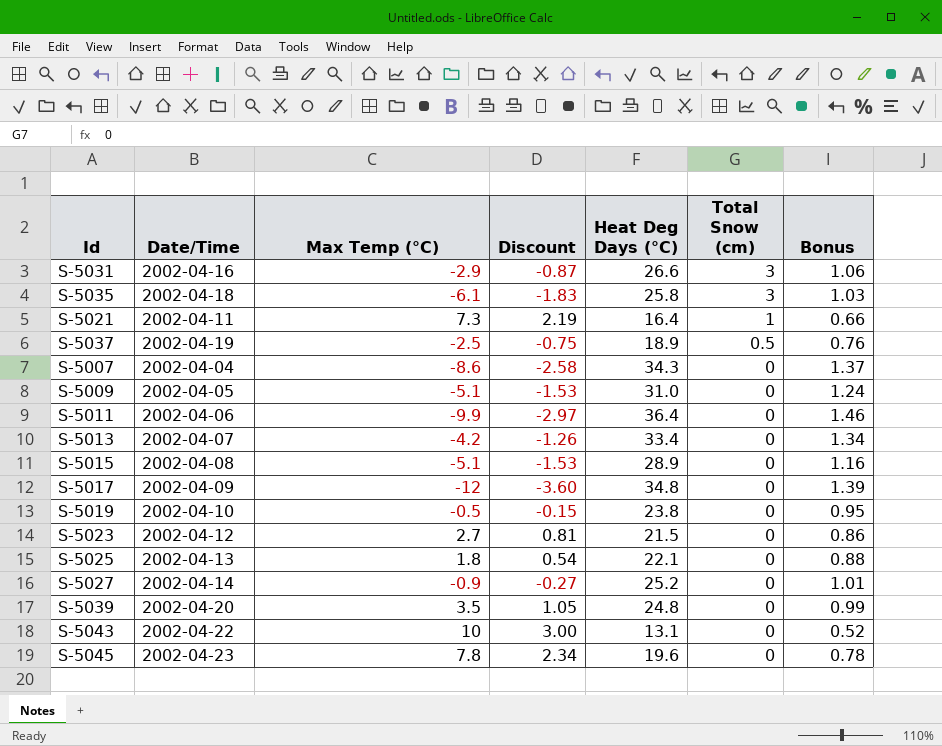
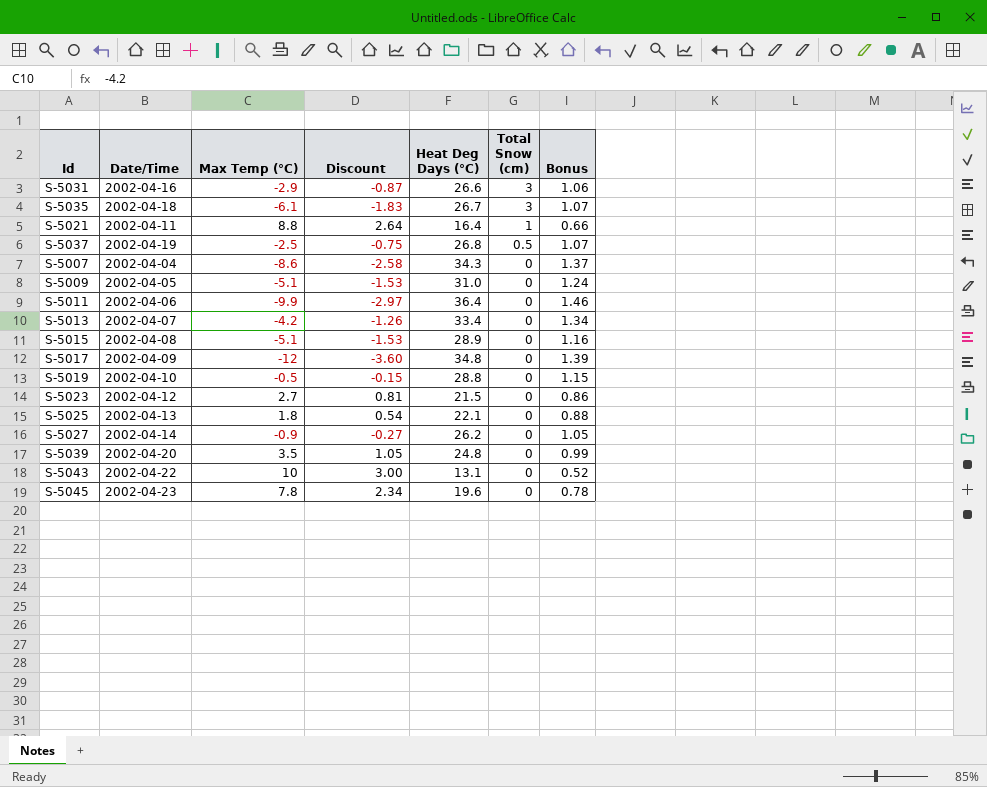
S-5035 | Heat Deg Days (°C): 25.8 -> 26.7
S-5035 | Bonus: 1.03 -> 1.07
S-5021 | Max Temp (°C): 7.3 -> 8.8
S-5021 | Discount: 2.19 -> 2.64
S-5037 | Heat Deg Days (°C): 18.9 -> 26.8
S-5037 | Bonus: 0.76 -> 1.07
S-5019 | Heat Deg Days (°C): 23.8 -> 28.8
S-5019 | Bonus: 0.95 -> 1.15
S-5027 | Heat Deg Days (°C): 25.2 -> 26.2
S-5027 | Bonus: 1.01 -> 1.05

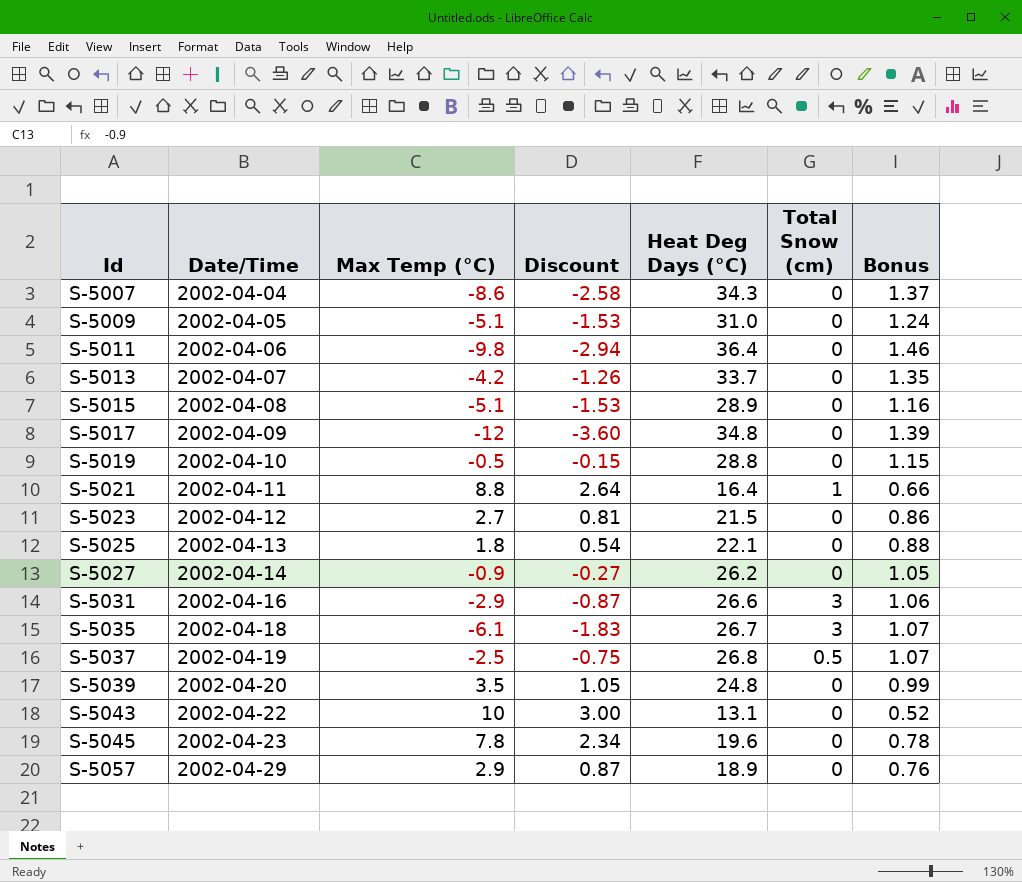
row order: Total Snow (cm) descending -> Id ascending
S-5011 | Max Temp (°C): -9.9 -> -9.8
S-5011 | Discount: -2.97 -> -2.94
S-5013 | Heat Deg Days (°C): 33.4 -> 33.7
S-5013 | Bonus: 1.34 -> 1.35
row S-5057: none -> 2002-04-29 | 2.9 | 0.87 | 18.9 | 0 | 0.76

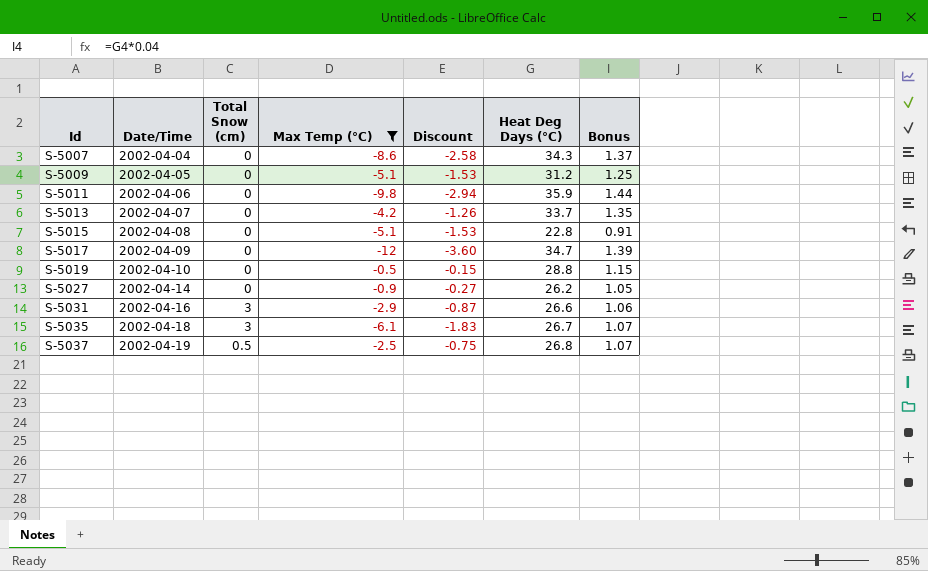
filter: none -> Max Temp (°C) <= -0.5
column Total Snow (cm) | position: 6 -> 3
S-5009 | Heat Deg Days (°C): 31.0 -> 31.2
S-5009 | Bonus: 1.24 -> 1.25
S-5011 | Heat Deg Days (°C): 36.4 -> 35.9
S-5011 | Bonus: 1.46 -> 1.44
S-5015 | Heat Deg Days (°C): 28.9 -> 22.8
S-5015 | Bonus: 1.16 -> 0.91
S-5017 | Heat Deg Days (°C): 34.8 -> 34.7

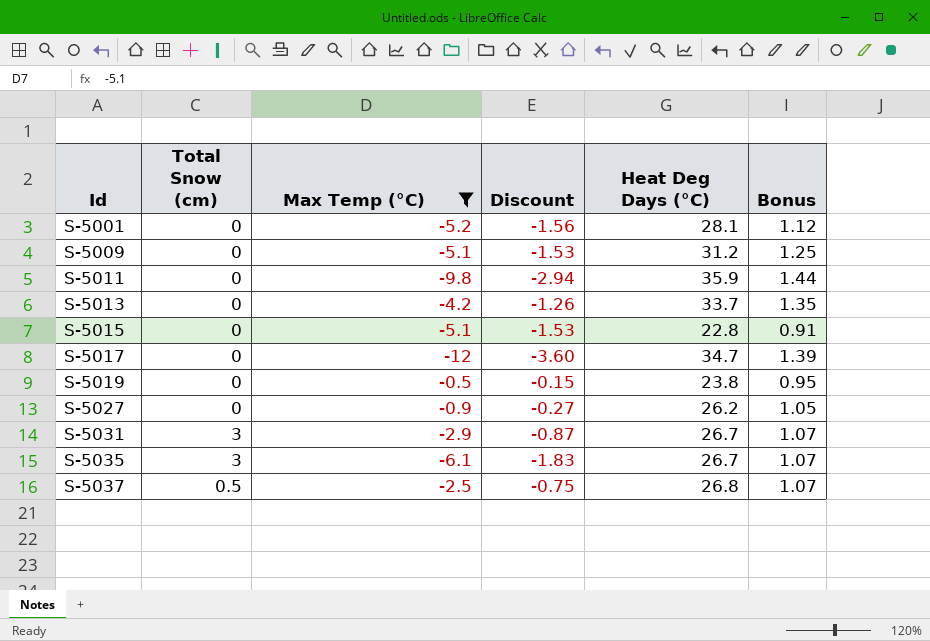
column Date/Time | position: 2 -> none
row S-5007: 2002-04-04 | 0 | -8.6 | -2.58 | 34.3 | 1.37 -> none
row S-5001: none -> 0 | -5.2 | -1.56 | 28.1 | 1.12
S-5019 | Heat Deg Days (°C): 28.8 -> 23.8
S-5019 | Bonus: 1.15 -> 0.95
S-5031 | Heat Deg Days (°C): 26.6 -> 26.7
S-5031 | Bonus: 1.06 -> 1.07

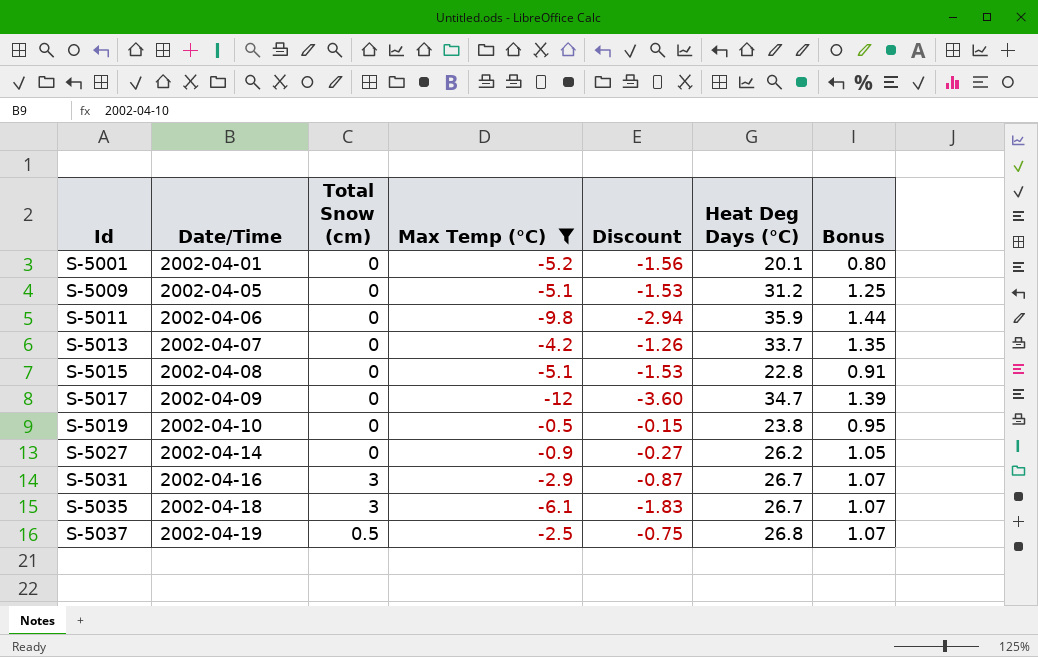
column Date/Time | position: none -> 2
S-5001 | Heat Deg Days (°C): 28.1 -> 20.1
S-5001 | Bonus: 1.12 -> 0.80

